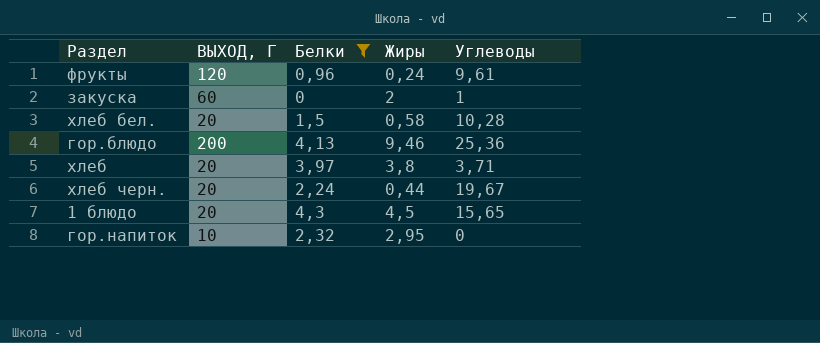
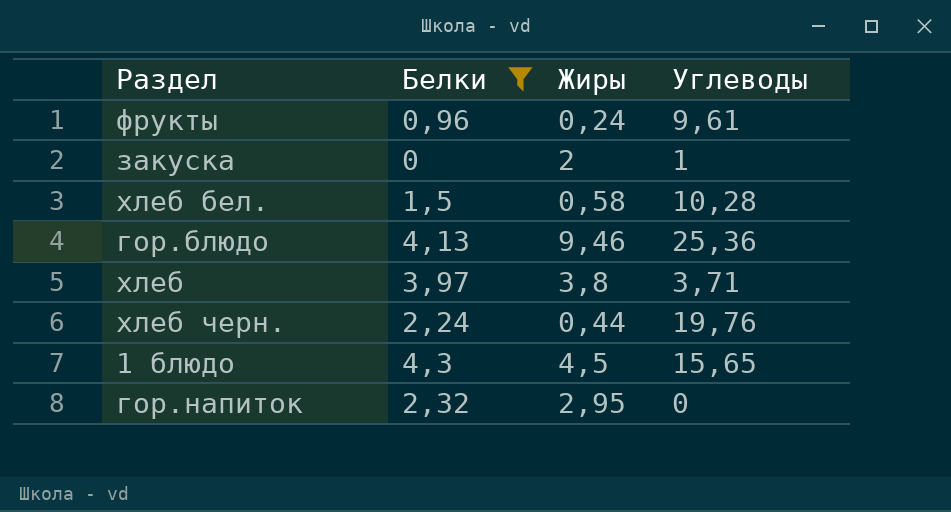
column ВЫХОД, Г | position: 2 -> none
хлеб черн. | Углеводы: 19,67 -> 19,76

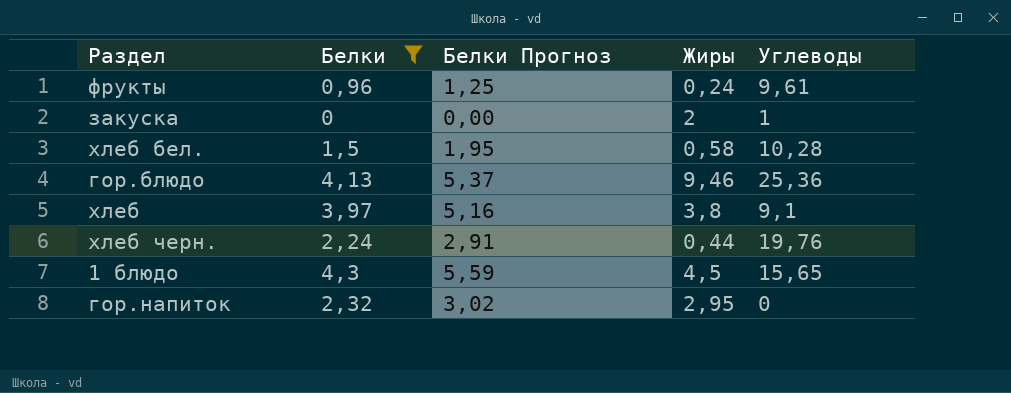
column Белки Прогноз | formula: none -> [Белки] * 1,3
хлеб | Углеводы: 3,71 -> 9,1

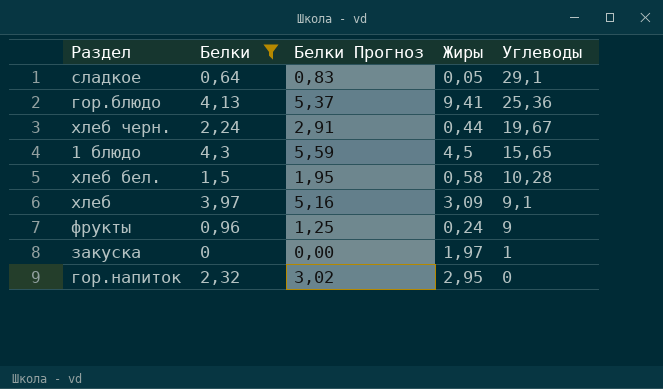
row order: none -> Углеводы descending
row сладкое: none -> 0,64 | 0,83 | 0,05 | 29,1
гор.блюдо | Жиры: 9,46 -> 9,41
хлеб черн. | Углеводы: 19,76 -> 19,67
хлеб | Жиры: 3,8 -> 3,09
фрукты | Углеводы: 9,61 -> 9
закуска | Жиры: 2 -> 1,97

